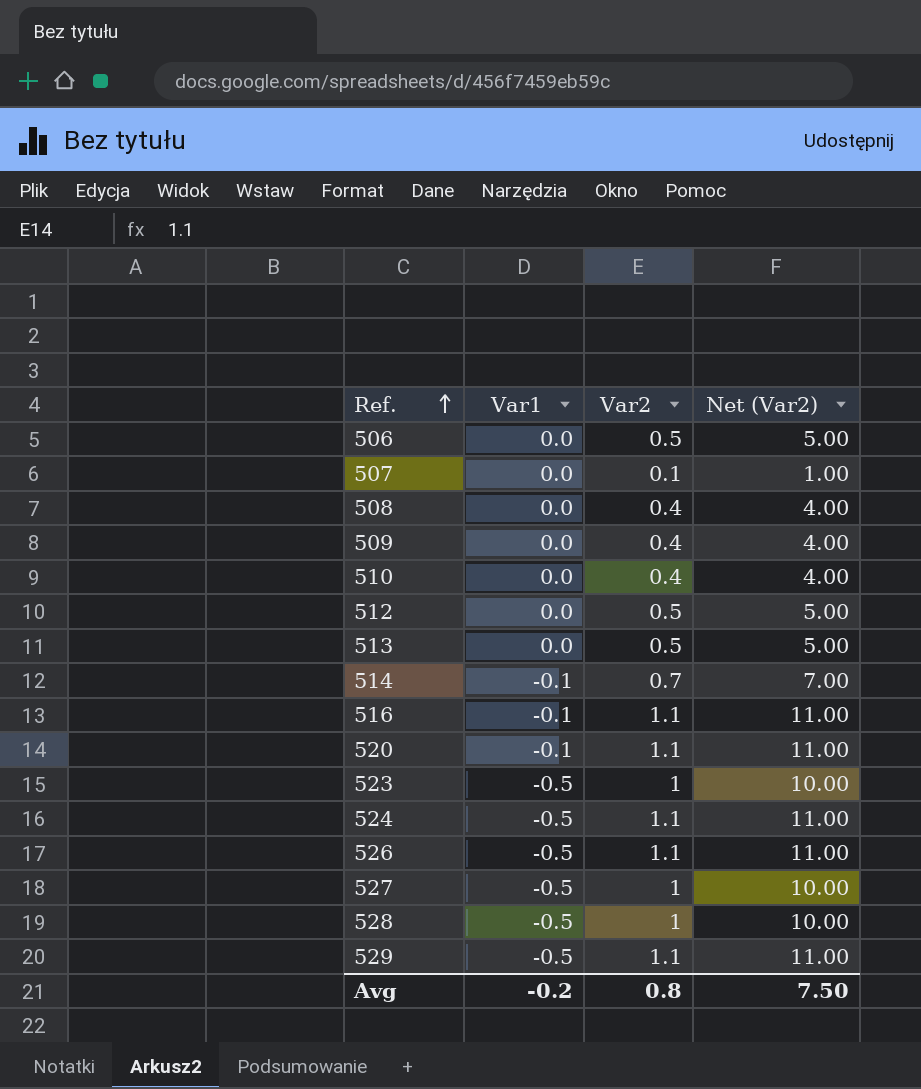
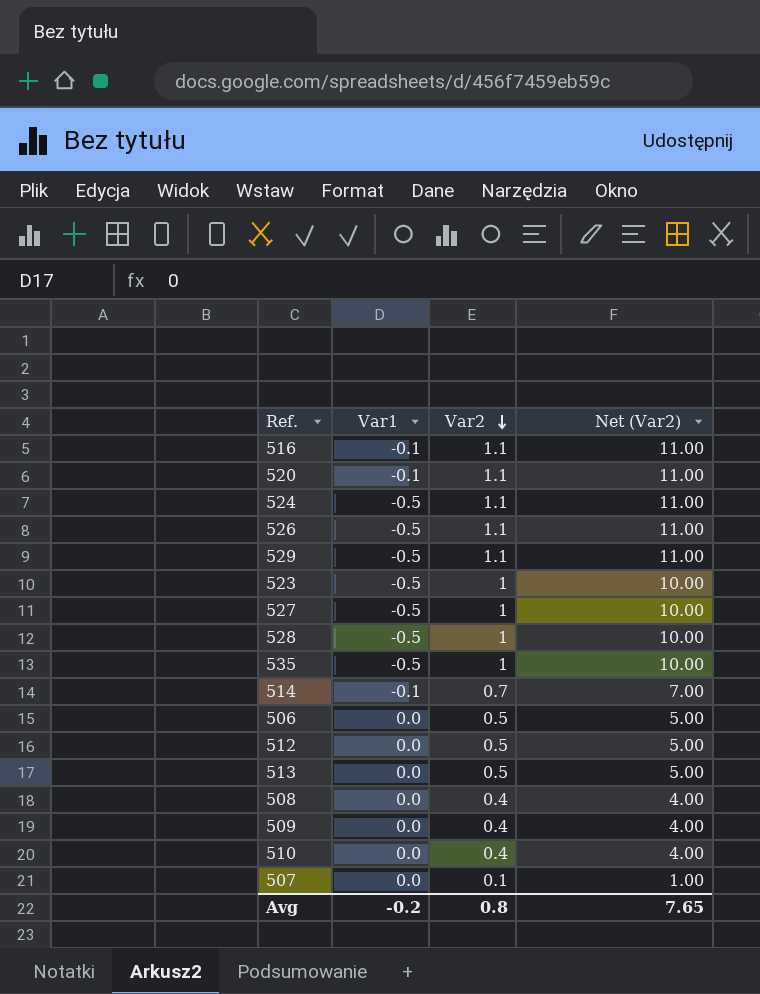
row order: Ref. ascending -> Var2 descending
row 535: none -> -0.5 | 1 | 10.00
Avg | Net (Var2): 7.50 -> 7.65

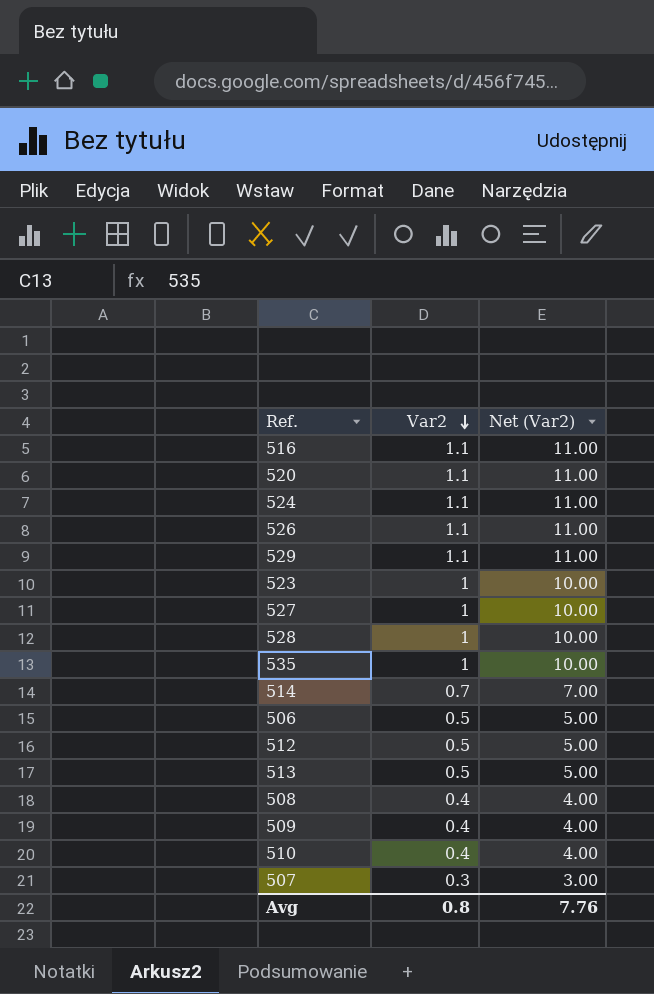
column Var1 | position: 2 -> none
507 | Var2: 0.1 -> 0.3
507 | Net (Var2): 1.00 -> 3.00
Avg | Net (Var2): 7.65 -> 7.76

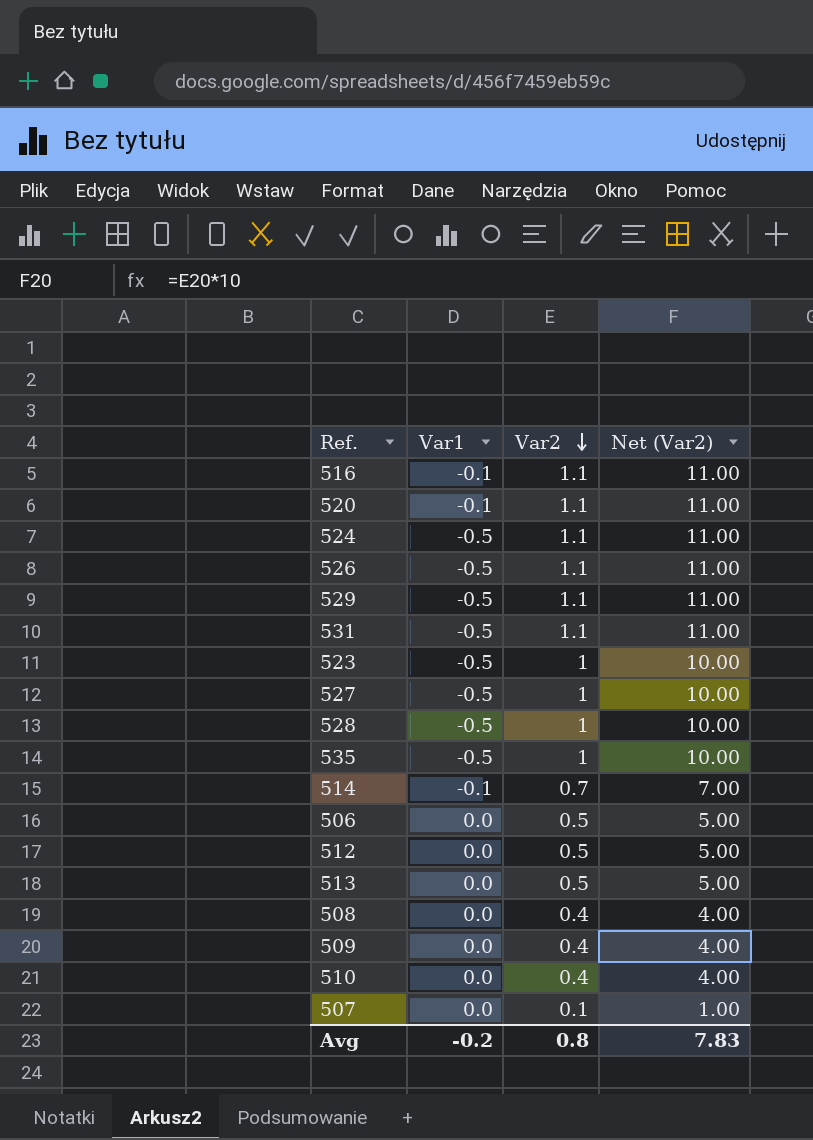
column Var1 | position: none -> 2
row 531: none -> -0.5 | 1.1 | 11.00
507 | Var2: 0.3 -> 0.1
507 | Net (Var2): 3.00 -> 1.00
Avg | Net (Var2): 7.76 -> 7.83

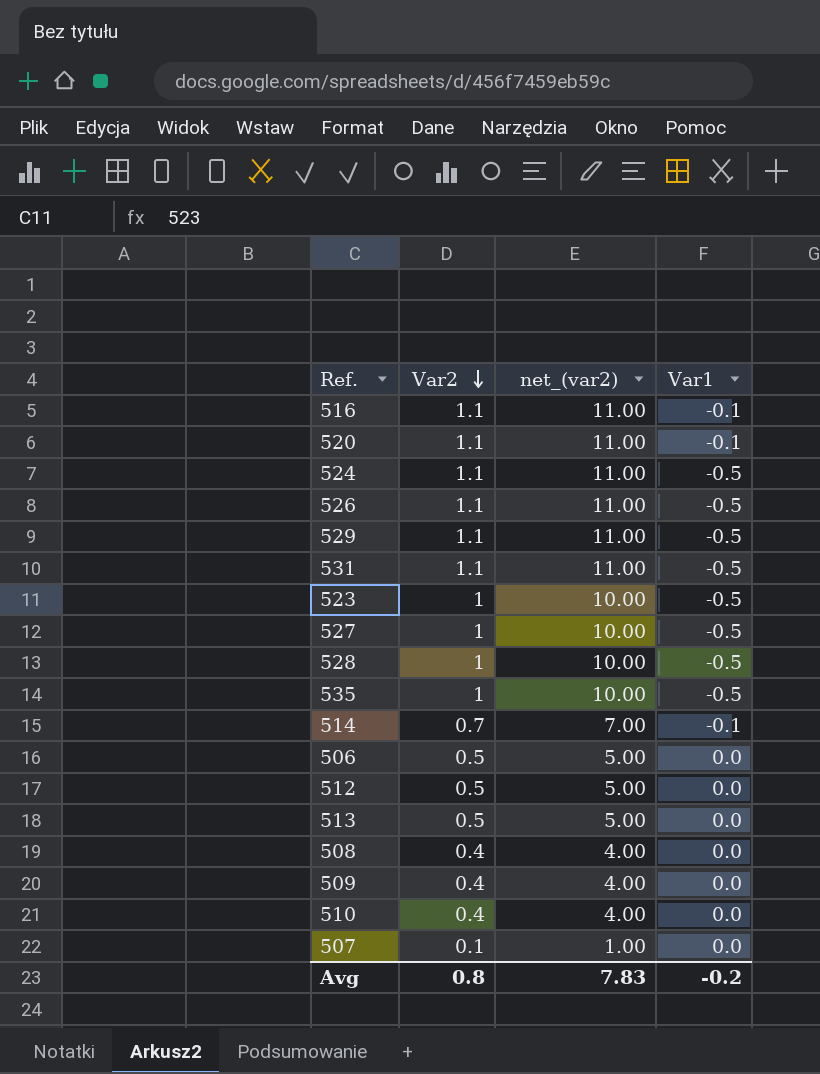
column name: Net (Var2) -> net_(var2)
column Var1 | position: 2 -> 4

